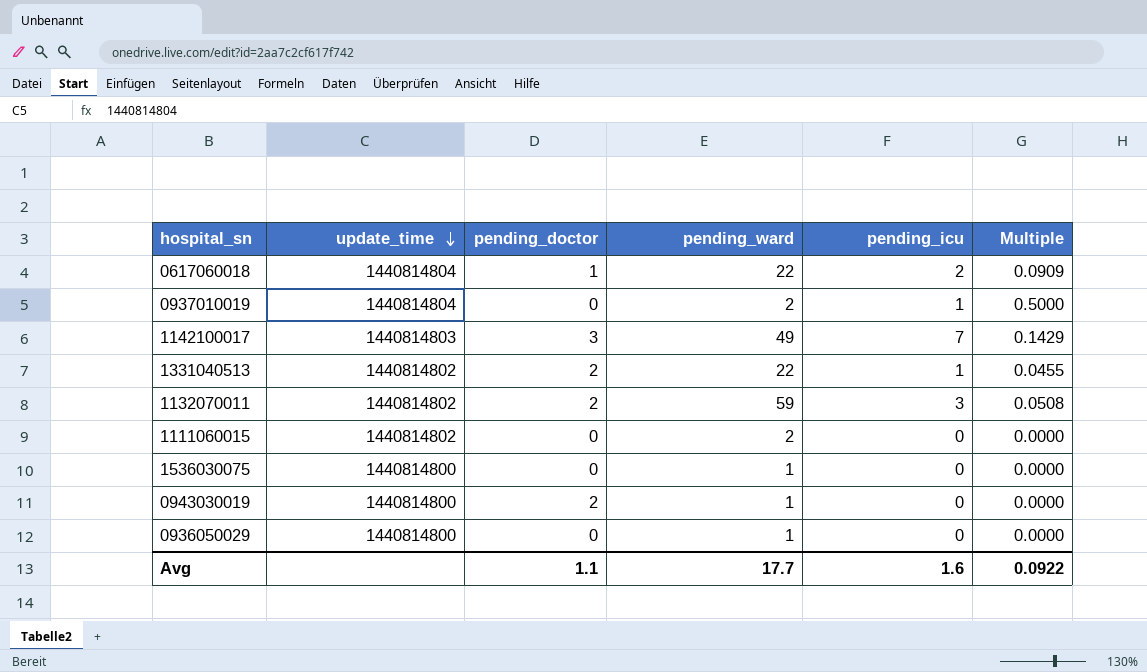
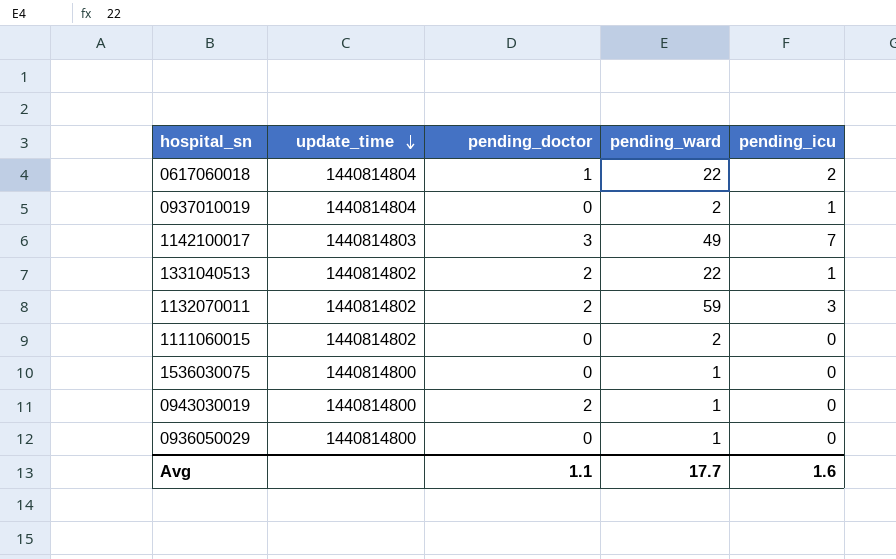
column Multiple | formula: [pending_icu] / [pending_ward] -> none

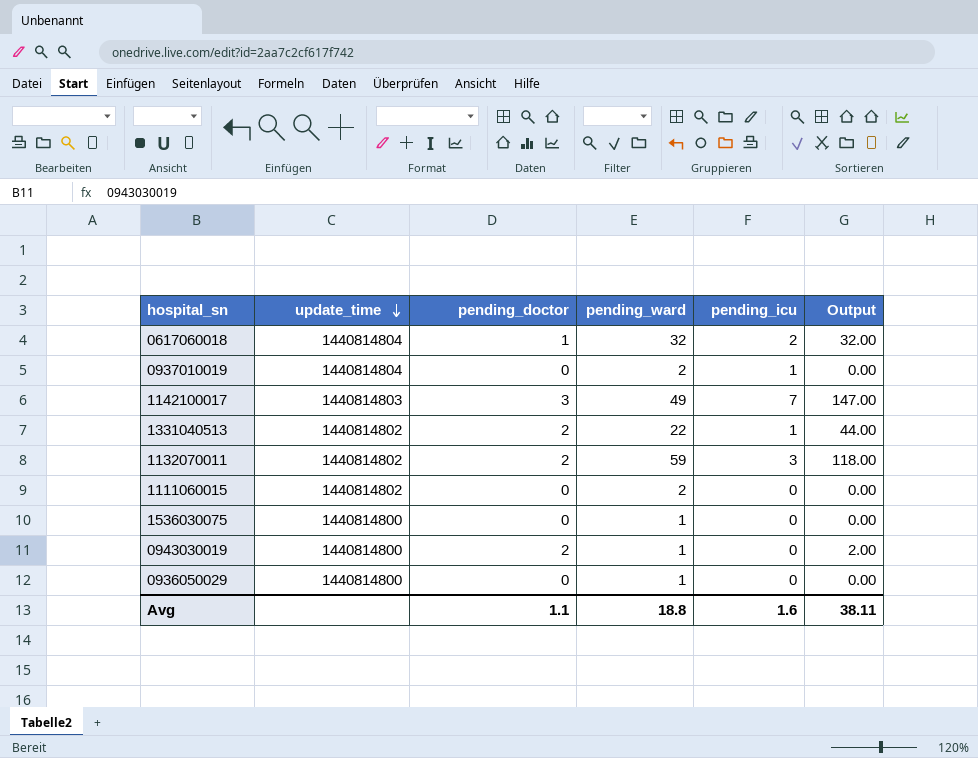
column Output | formula: none -> [pending_doctor] * [pending_ward]
0617060018 | pending_ward: 22 -> 32
Avg | pending_ward: 17.7 -> 18.8

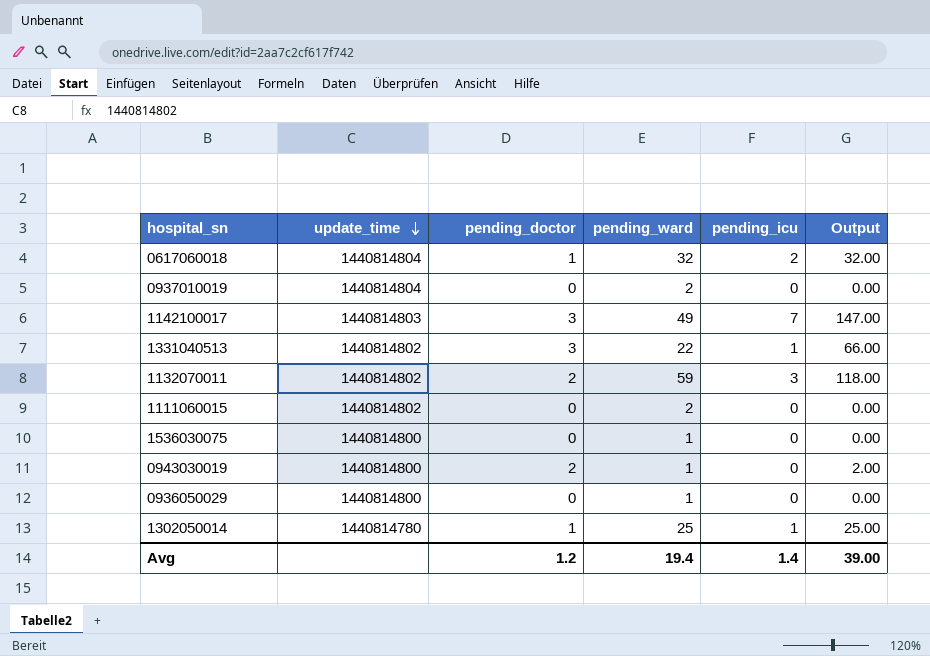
0937010019 | pending_icu: 1 -> 0
1331040513 | pending_doctor: 2 -> 3
1331040513 | Output: 44.00 -> 66.00
row 1302050014: none -> 1440814780 | 1 | 25 | 1 | 25.00
Avg | pending_doctor: 1.1 -> 1.2
Avg | pending_ward: 18.8 -> 19.4
Avg | pending_icu: 1.6 -> 1.4
Avg | Output: 38.11 -> 39.00

